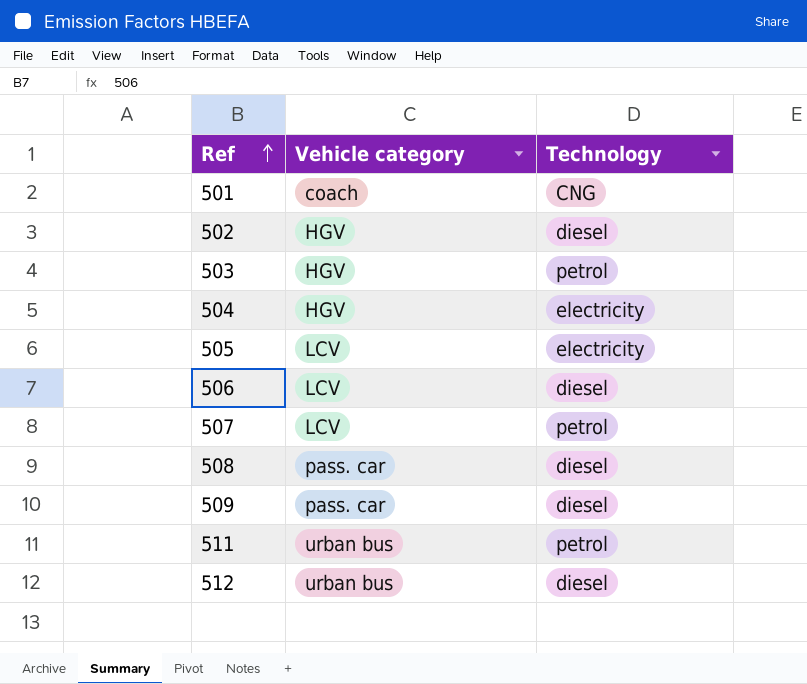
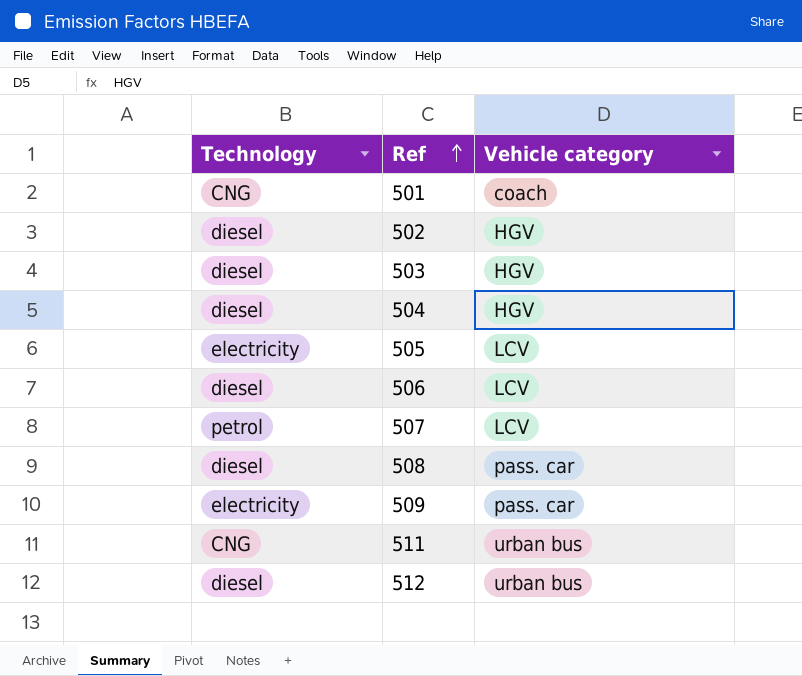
column Technology | position: 3 -> 1
503 | Technology: petrol -> diesel
504 | Technology: electricity -> diesel
509 | Technology: diesel -> electricity
511 | Technology: petrol -> CNG

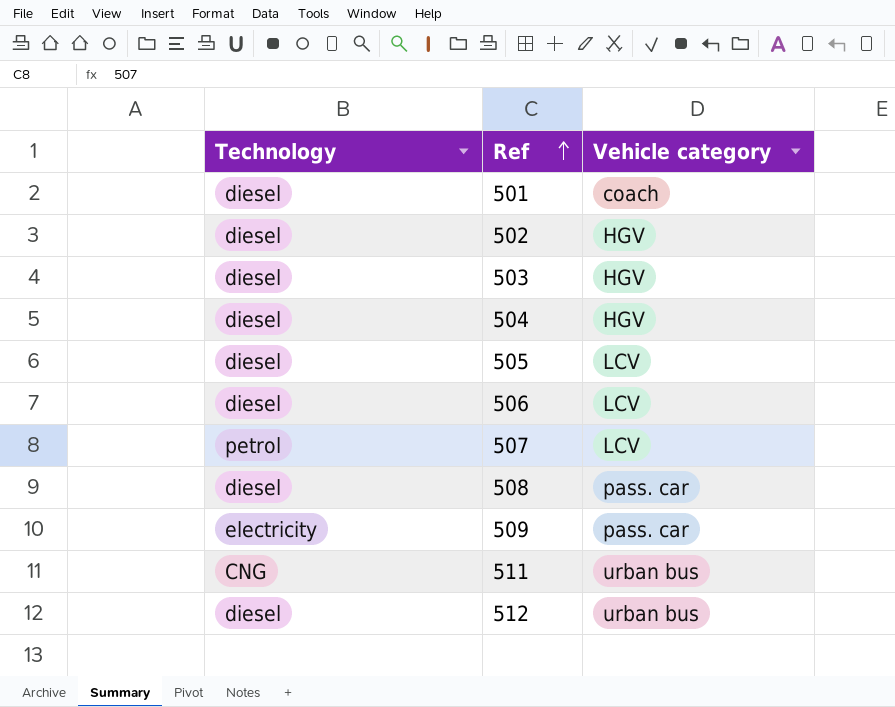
501 | Technology: CNG -> diesel
505 | Technology: electricity -> diesel

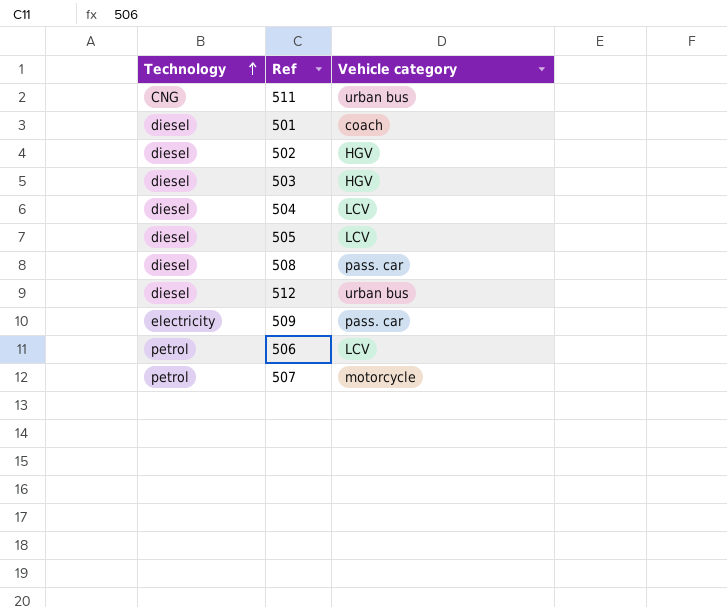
row order: Ref ascending -> Technology ascending
504 | Vehicle category: HGV -> LCV
506 | Technology: diesel -> petrol
507 | Vehicle category: LCV -> motorcycle

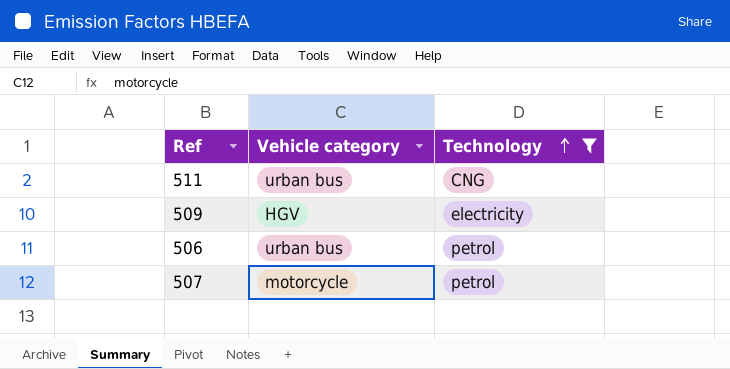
filter: none -> Technology != diesel
column Technology | position: 1 -> 3
509 | Vehicle category: pass. car -> HGV
506 | Vehicle category: LCV -> urban bus

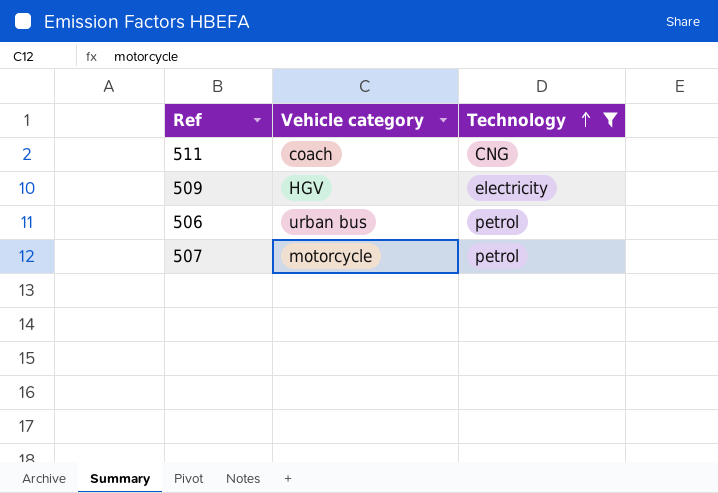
511 | Vehicle category: urban bus -> coach

